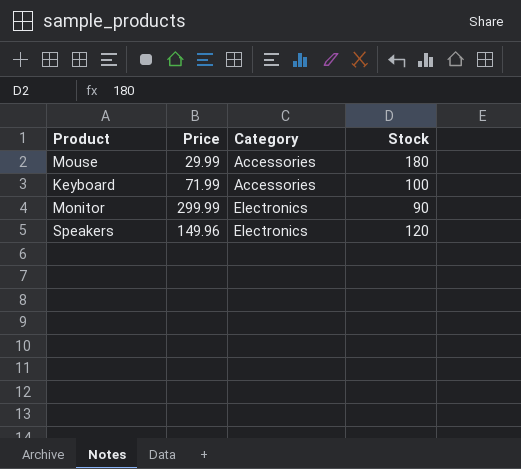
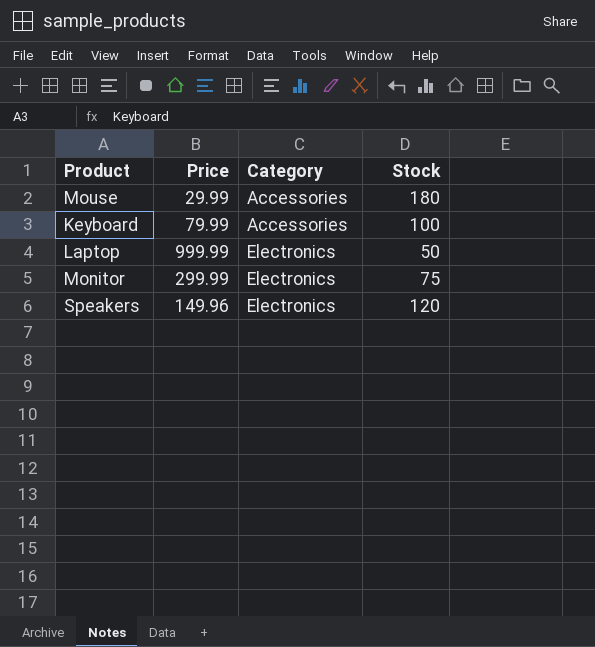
Keyboard | Price: 71.99 -> 79.99
row Laptop: none -> 999.99 | Electronics | 50
Monitor | Stock: 90 -> 75

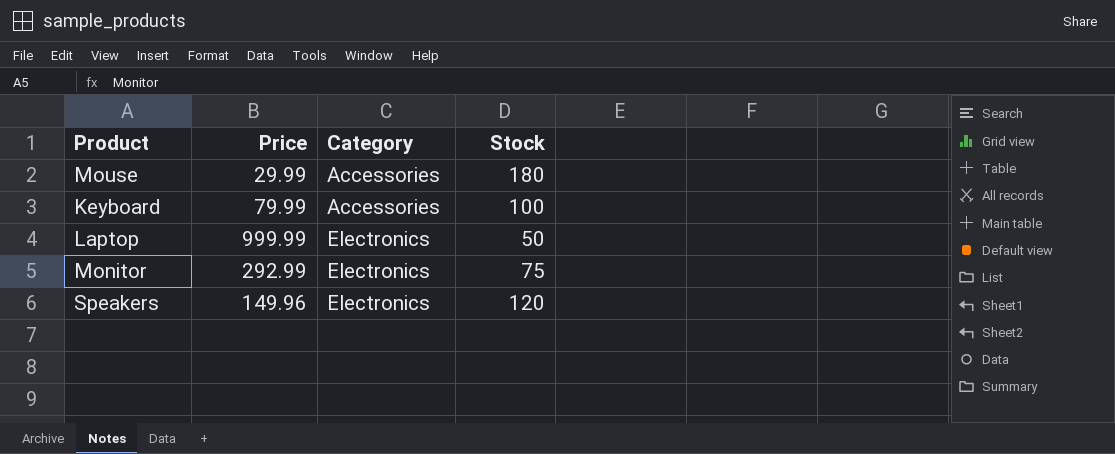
Monitor | Price: 299.99 -> 292.99

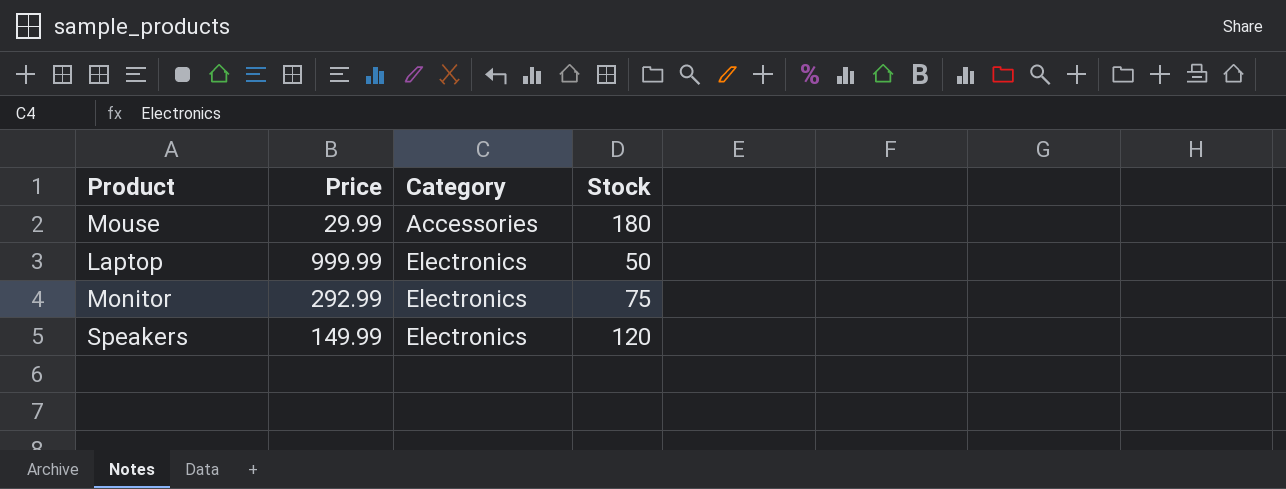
row Keyboard: 79.99 | Accessories | 100 -> none
Speakers | Price: 149.96 -> 149.99

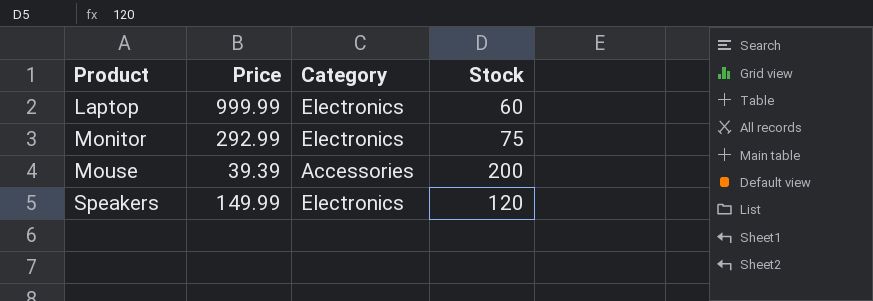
row order: Category ascending -> Product ascending
Laptop | Stock: 50 -> 60
Mouse | Price: 29.99 -> 39.39
Mouse | Stock: 180 -> 200

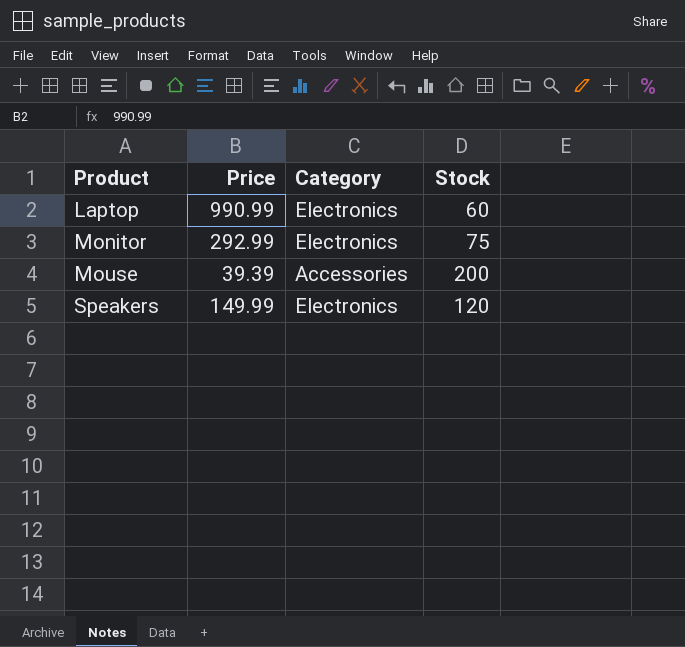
Laptop | Price: 999.99 -> 990.99

